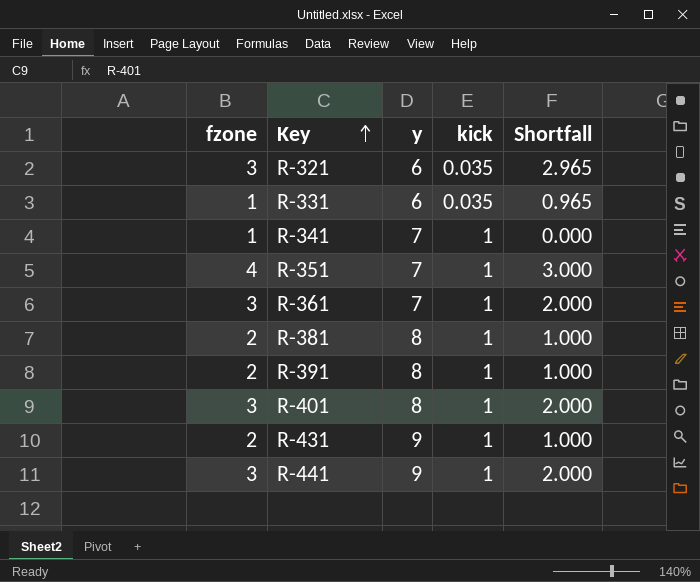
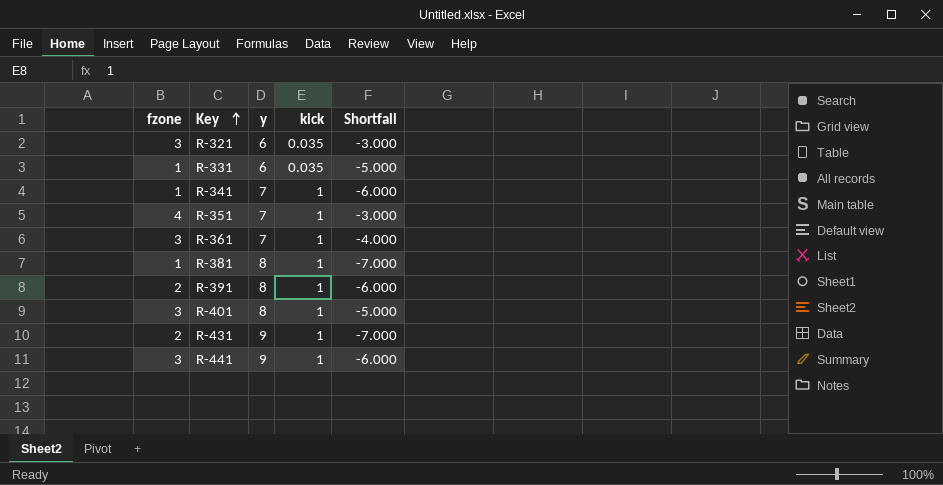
column Shortfall | formula: [fzone] - [kick] -> [fzone] - [y]
R-381 | fzone: 2 -> 1

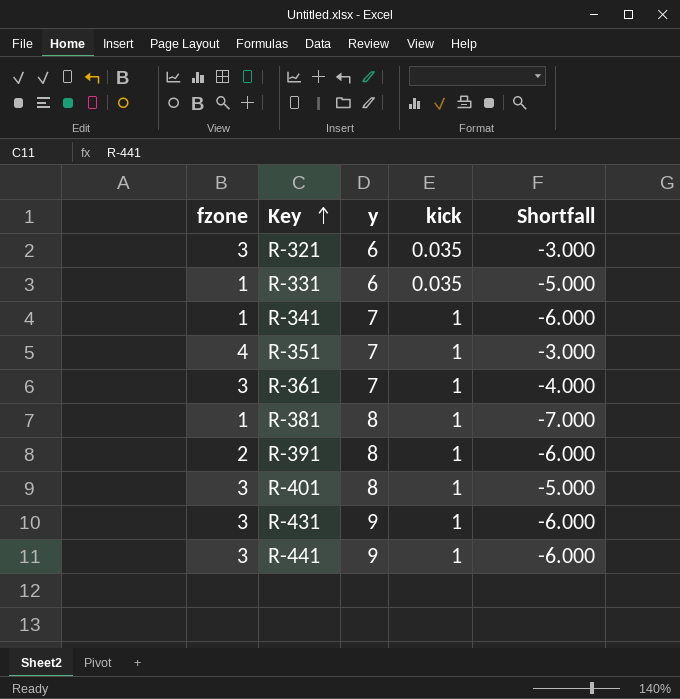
R-431 | fzone: 2 -> 3
R-431 | Shortfall: -7.000 -> -6.000

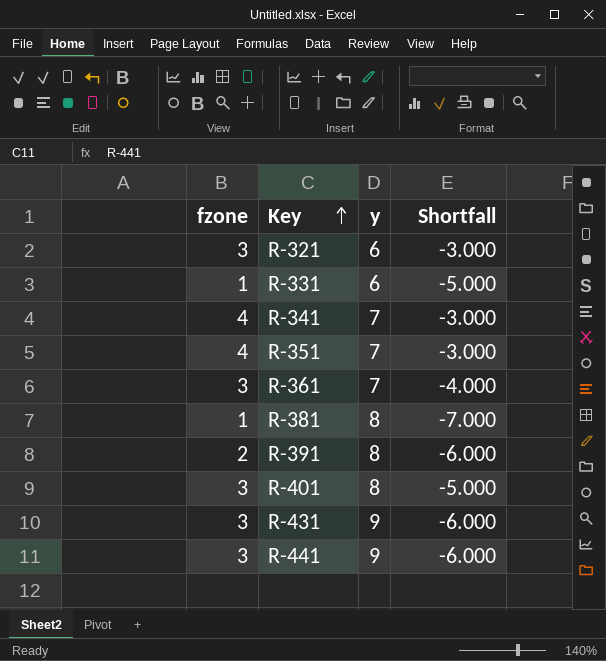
column kick | position: 4 -> none
R-341 | fzone: 1 -> 4
R-341 | Shortfall: -6.000 -> -3.000

